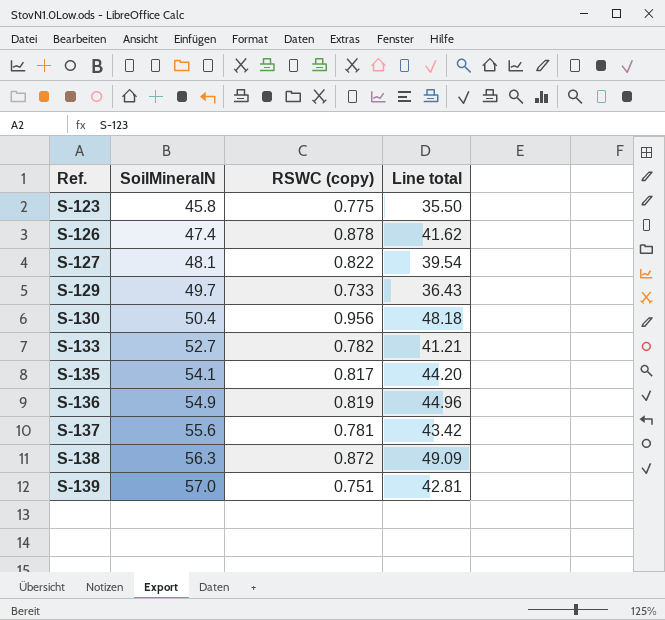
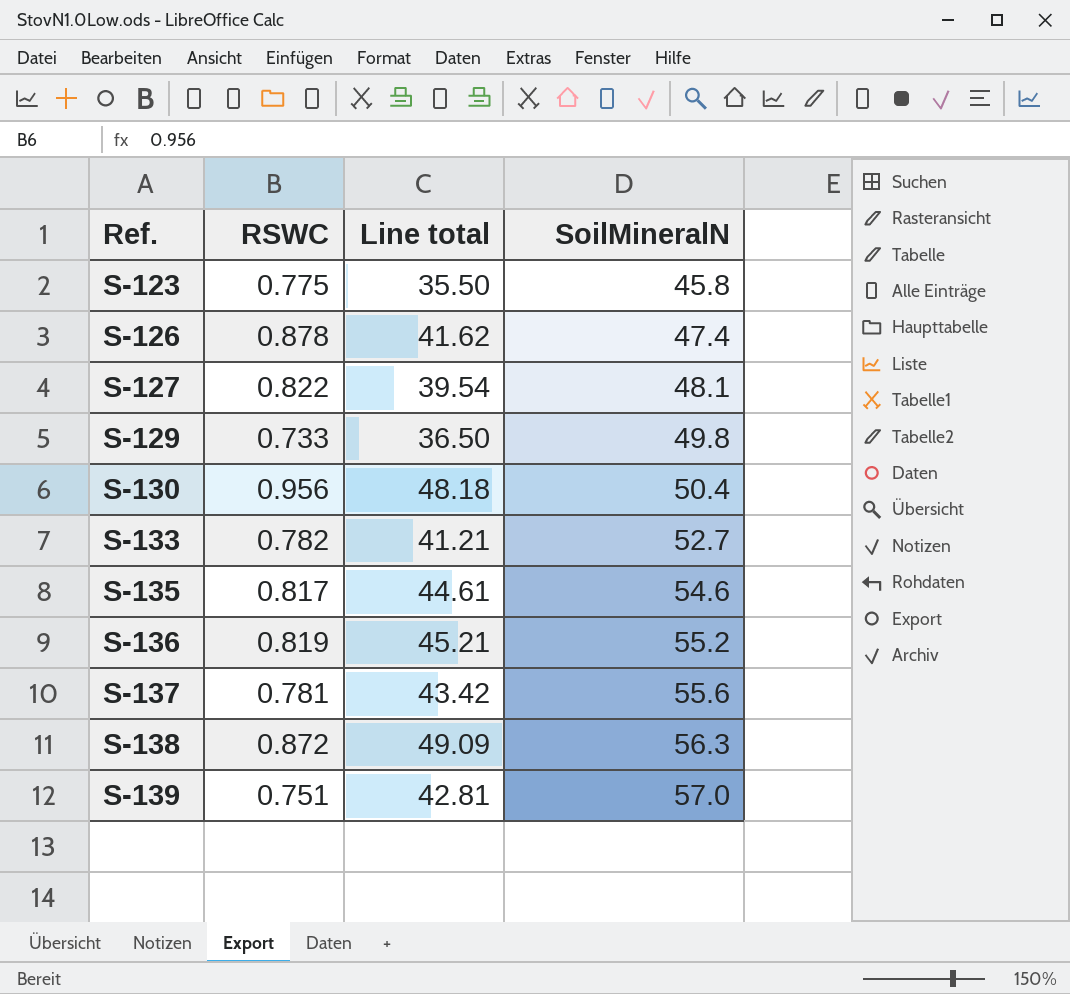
column name: RSWC (copy) -> RSWC
column SoilMineralN | position: 2 -> 4
S-129 | Line total: 36.43 -> 36.50
S-129 | SoilMineralN: 49.7 -> 49.8
S-135 | Line total: 44.20 -> 44.61
S-135 | SoilMineralN: 54.1 -> 54.6
S-136 | Line total: 44.96 -> 45.21
S-136 | SoilMineralN: 54.9 -> 55.2

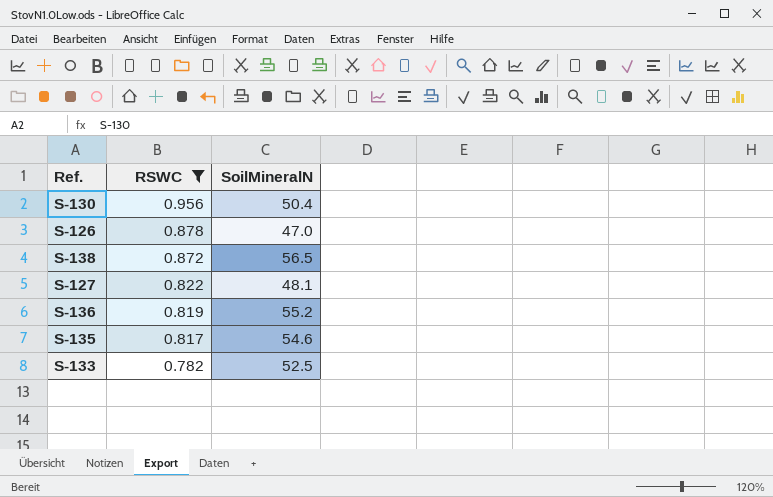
filter: none -> RSWC >= 0.782
row order: Ref. ascending -> RSWC descending
column Line total | formula: [RSWC] * [SoilMineralN] -> none
S-126 | SoilMineralN: 47.4 -> 47.0
S-138 | SoilMineralN: 56.3 -> 56.5
S-133 | SoilMineralN: 52.7 -> 52.5

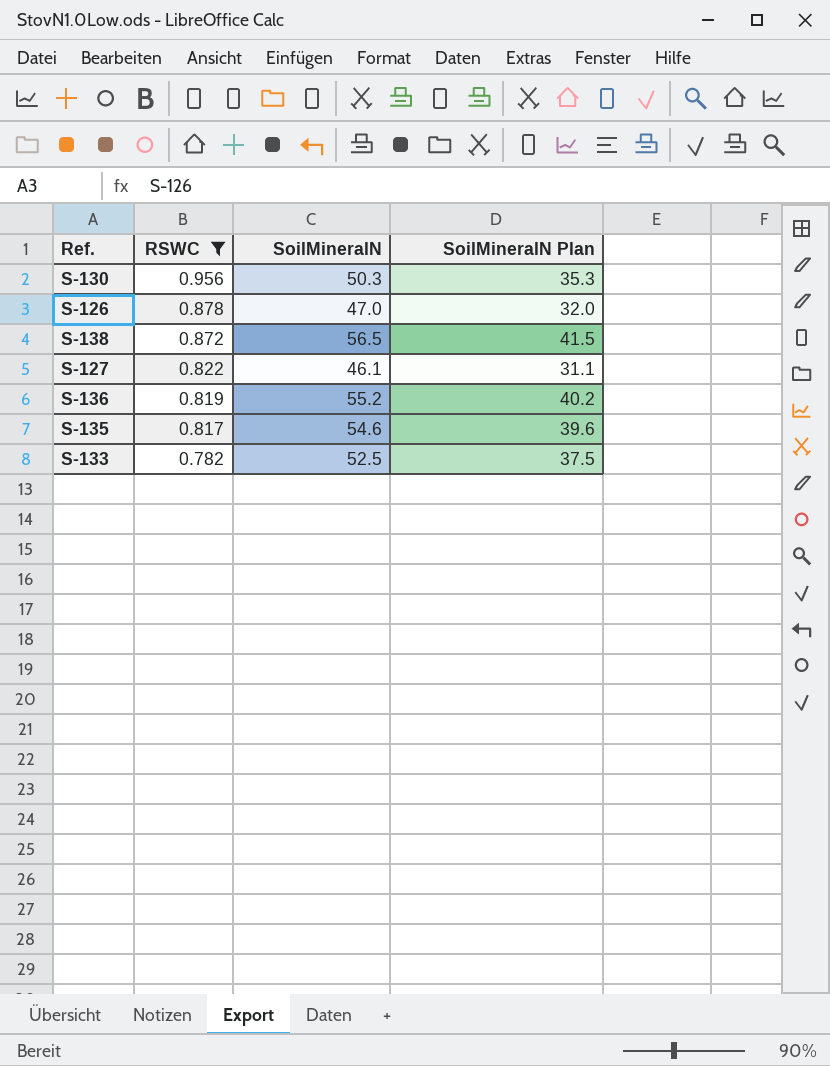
column SoilMineralN Plan | formula: none -> [SoilMineralN] - 15
S-130 | SoilMineralN: 50.4 -> 50.3
S-127 | SoilMineralN: 48.1 -> 46.1

